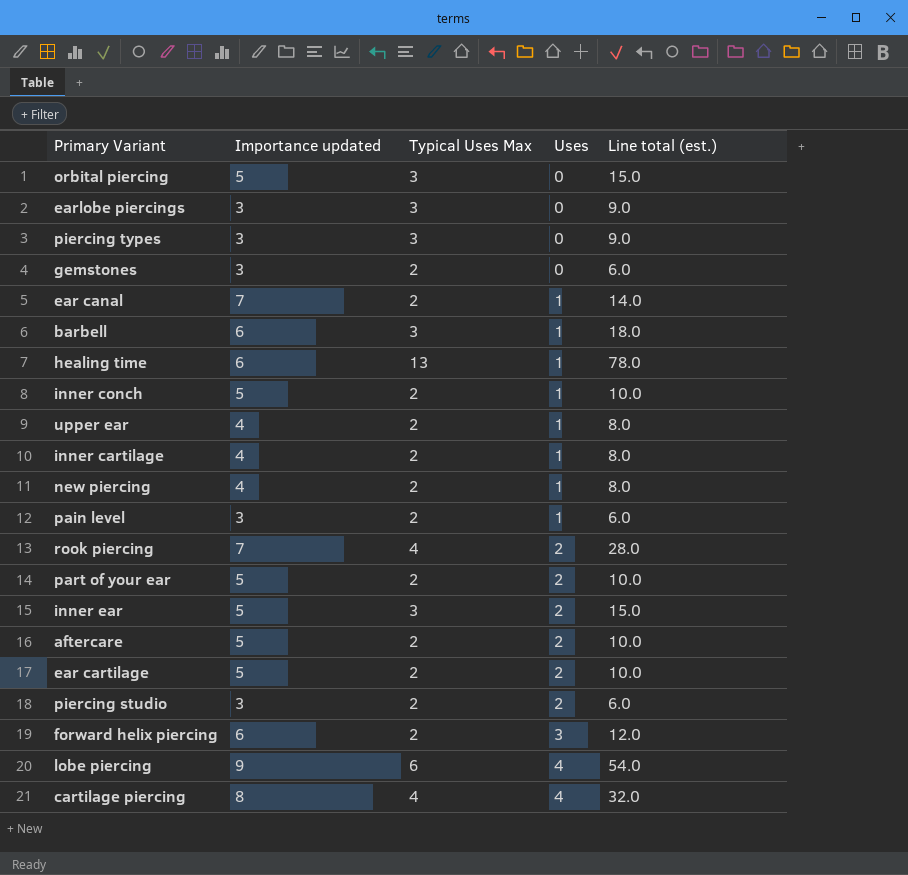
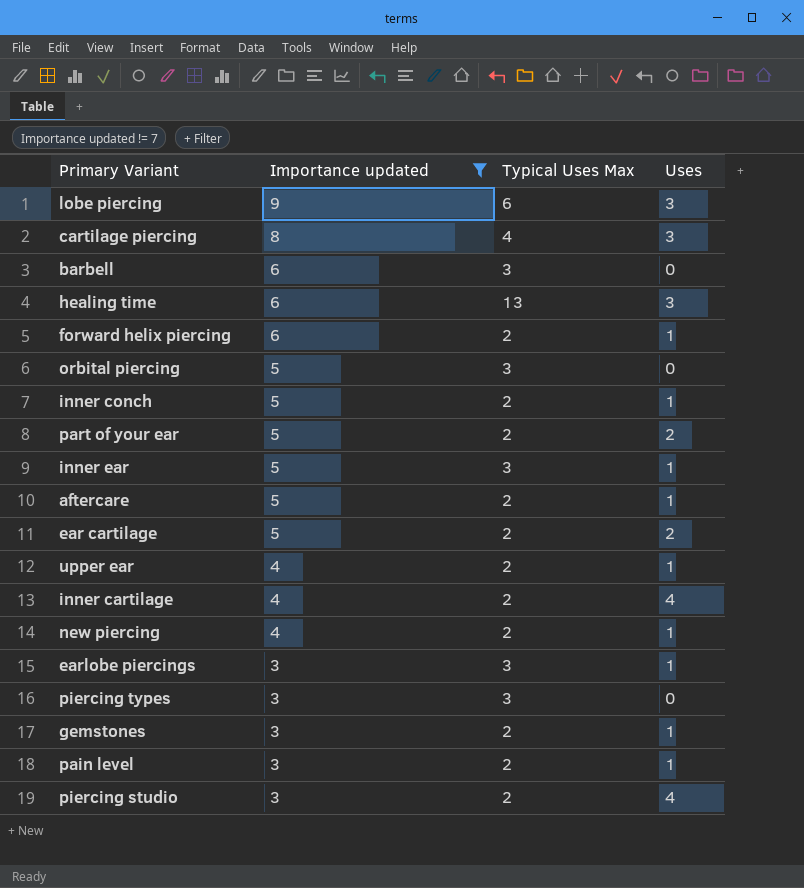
filter: none -> Importance updated != 7
row order: Uses ascending -> Importance updated descending
column Line total (est.) | formula: [Importance updated] * [Typical Uses Max] -> none
lobe piercing | Uses: 4 -> 3
cartilage piercing | Uses: 4 -> 3
barbell | Uses: 1 -> 0
healing time | Uses: 1 -> 3
forward helix piercing | Uses: 3 -> 1
inner ear | Uses: 2 -> 1
aftercare | Uses: 2 -> 1
inner cartilage | Uses: 1 -> 4
earlobe piercings | Uses: 0 -> 1
gemstones | Uses: 0 -> 1
piercing studio | Uses: 2 -> 4

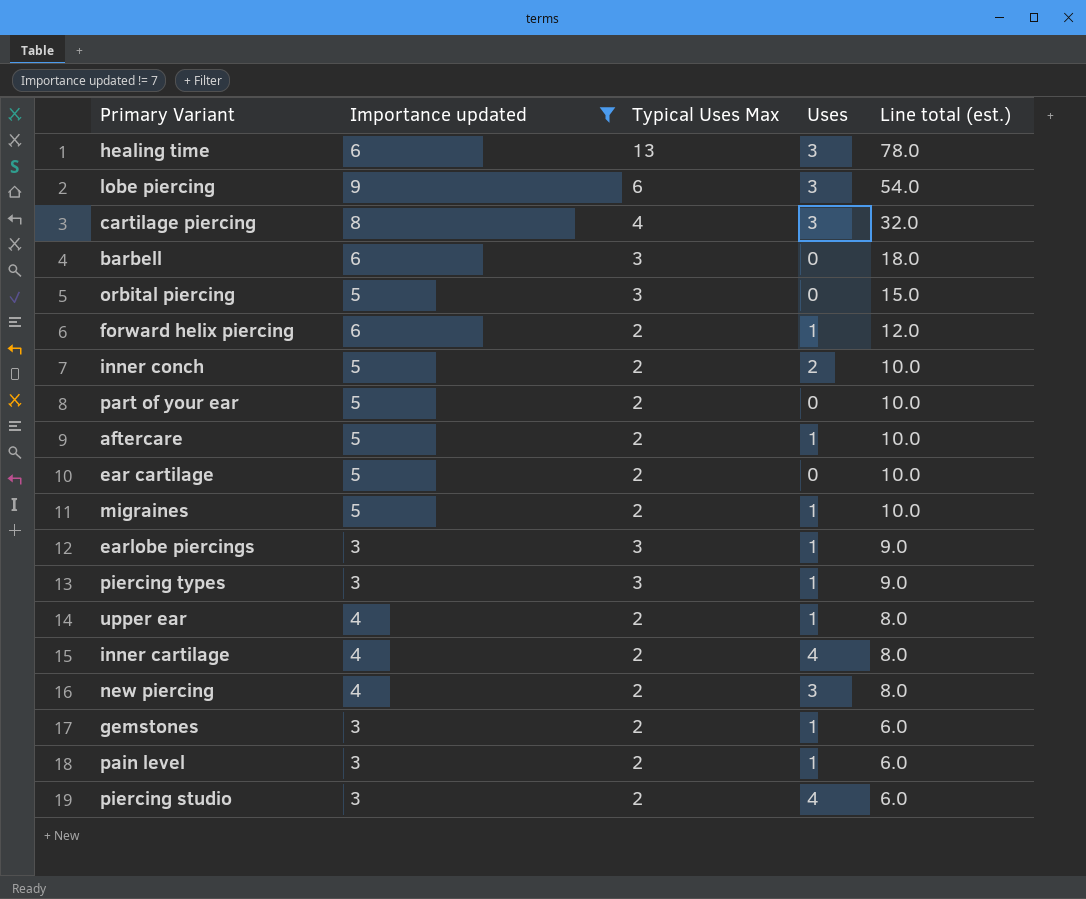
row order: Importance updated descending -> Line total (est.) descending
column Line total (est.) | formula: none -> [Importance updated] * [Typical Uses Max]
row inner ear: 5 | 3 | 1 -> none
inner conch | Uses: 1 -> 2
part of your ear | Uses: 2 -> 0
ear cartilage | Uses: 2 -> 0
row migraines: none -> 5 | 2 | 1 | 10.0
piercing types | Uses: 0 -> 1
new piercing | Uses: 1 -> 3

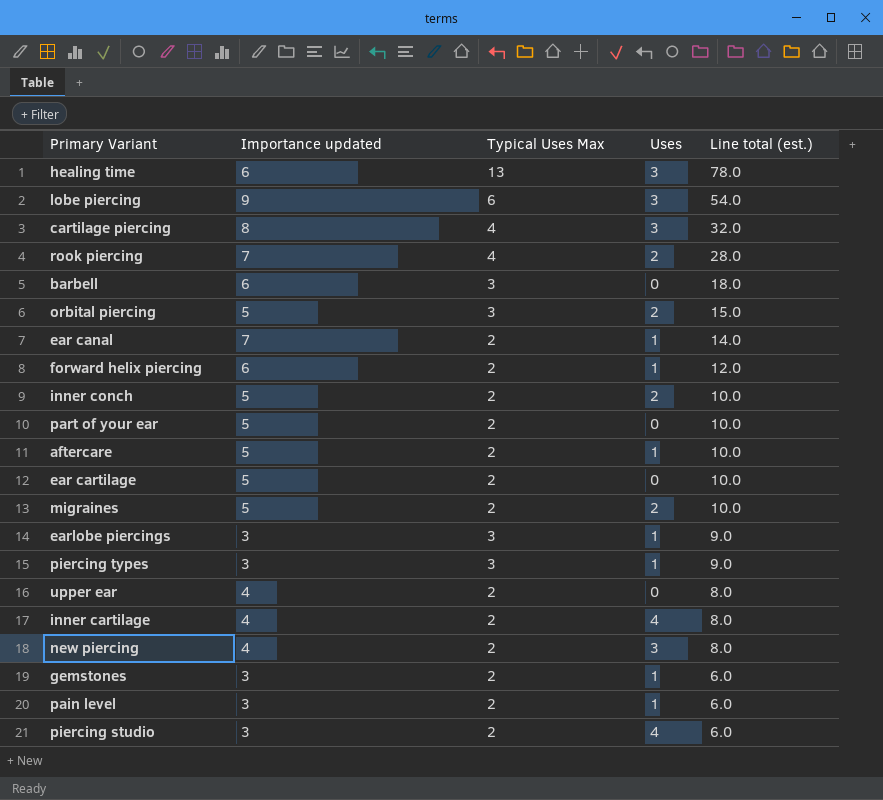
filter: Importance updated != 7 -> none
orbital piercing | Uses: 0 -> 2
migraines | Uses: 1 -> 2
upper ear | Uses: 1 -> 0

